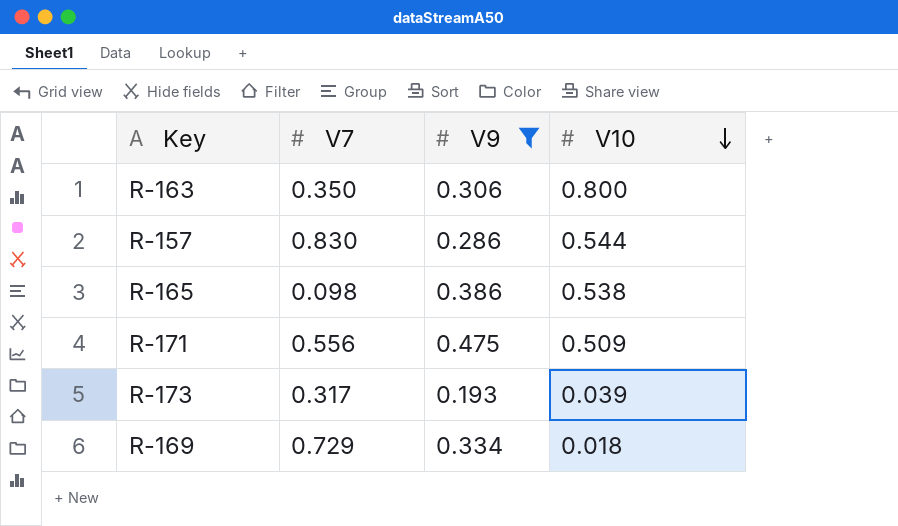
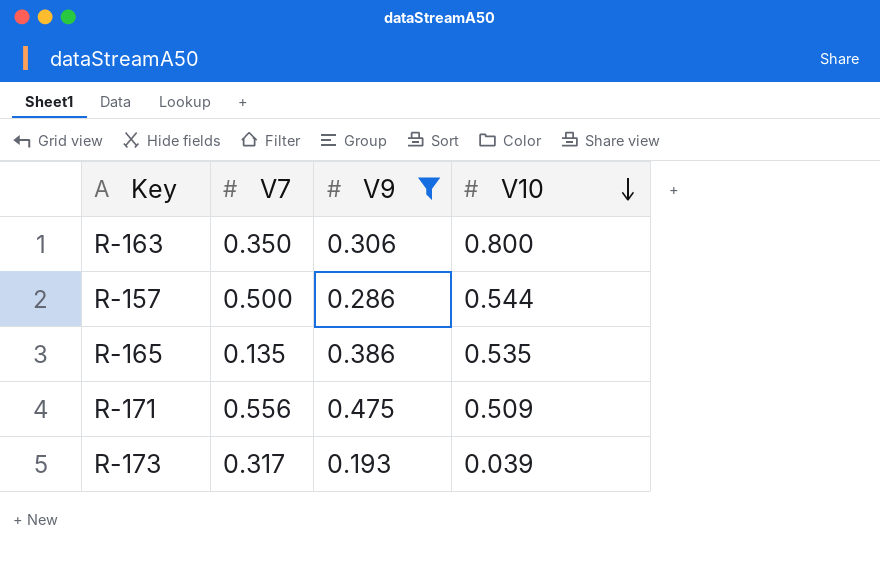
row R-169: 0.729 | 0.334 | 0.018 -> none
R-157 | V7: 0.830 -> 0.500
R-165 | V7: 0.098 -> 0.135
R-165 | V10: 0.538 -> 0.535

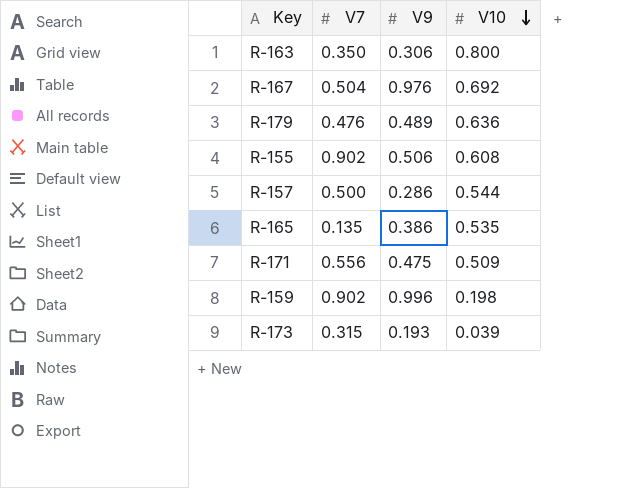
filter: V9 <= 0.475 -> none
R-173 | V7: 0.317 -> 0.315

